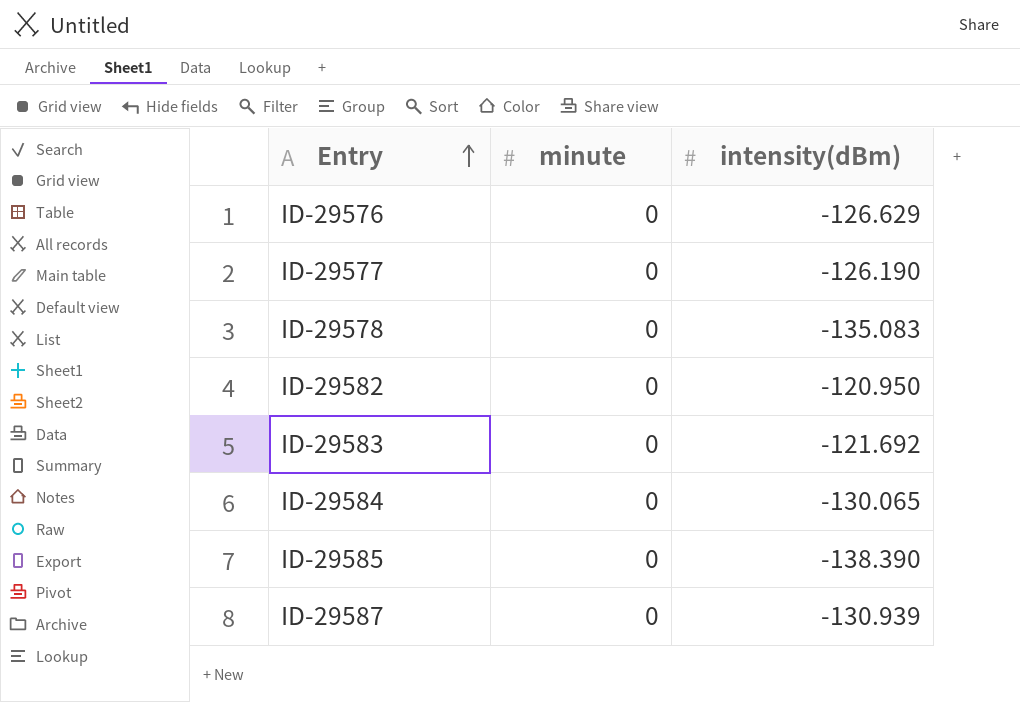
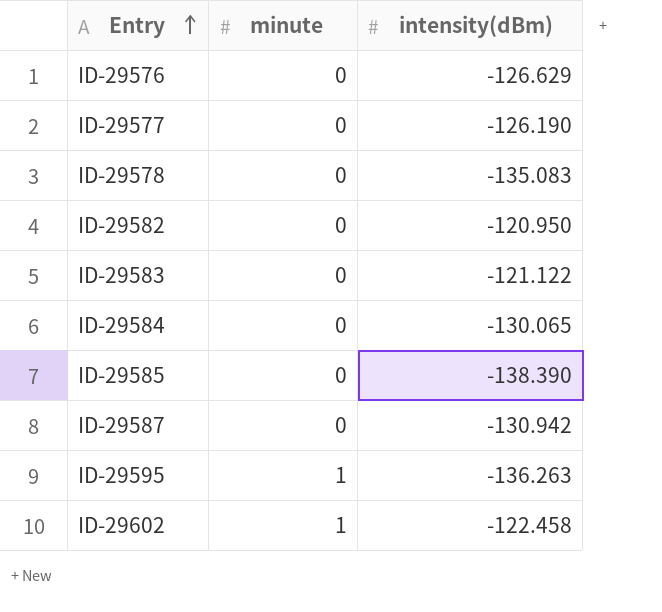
ID-29583 | intensity(dBm): -121.692 -> -121.122
ID-29587 | intensity(dBm): -130.939 -> -130.942
row ID-29595: none -> 1 | -136.263
row ID-29602: none -> 1 | -122.458

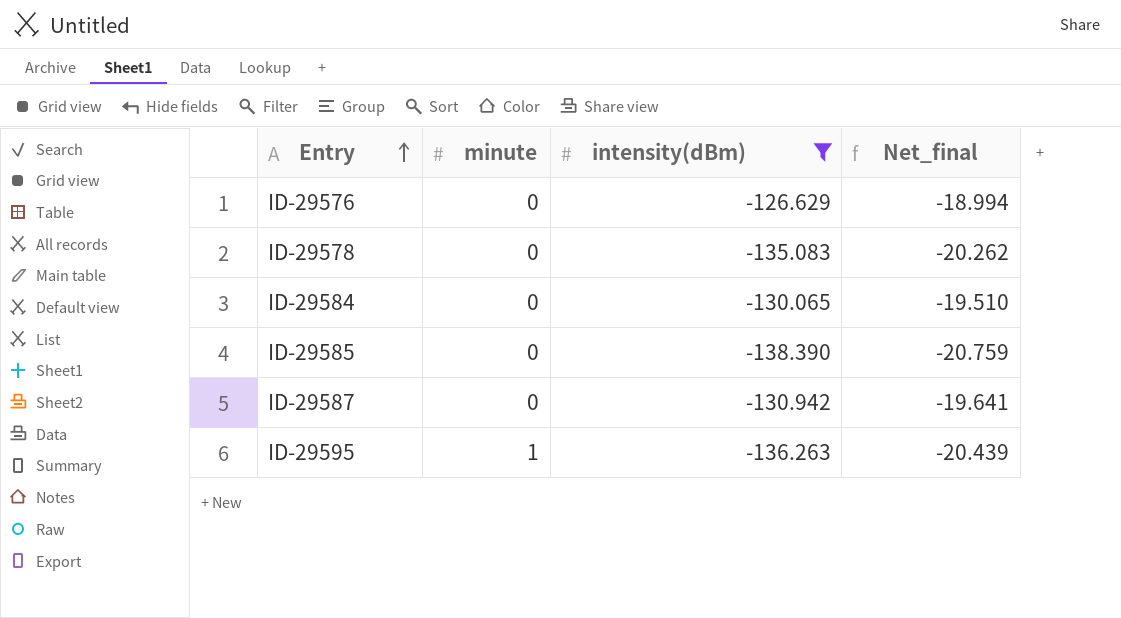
filter: none -> intensity(dBm) <= -126.629
column Net_final | formula: none -> [intensity(dBm)] * 0.15

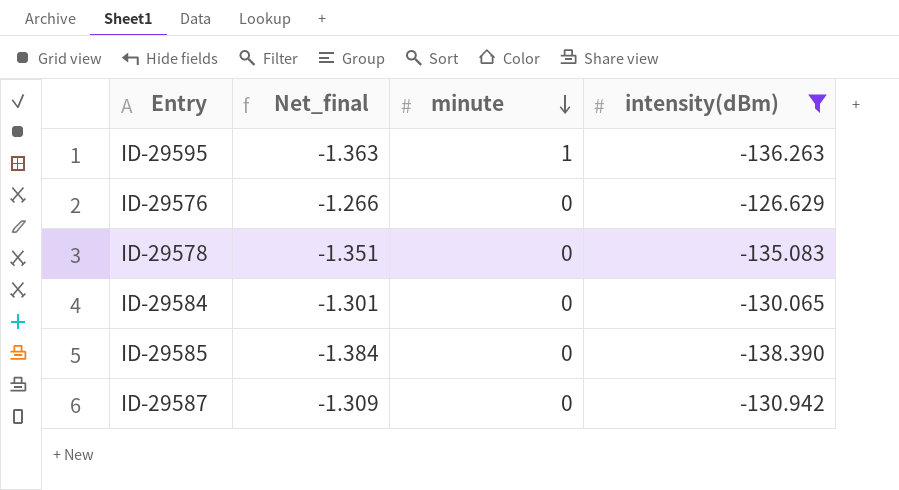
row order: Entry ascending -> minute descending
column Net_final | formula: [intensity(dBm)] * 0.15 -> [intensity(dBm)] * 0.01
column Net_final | position: 4 -> 2

